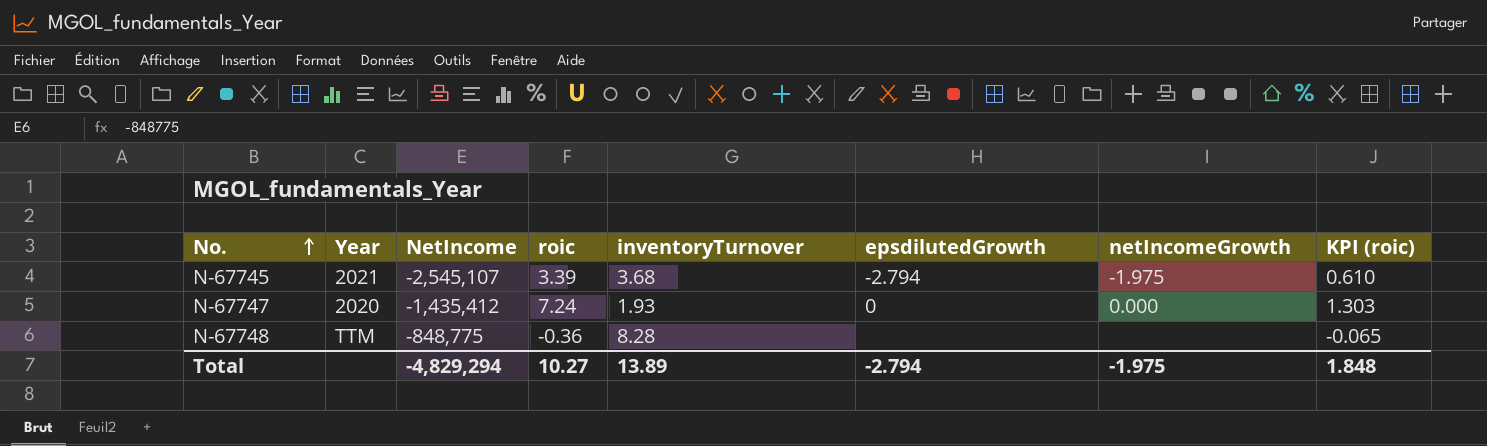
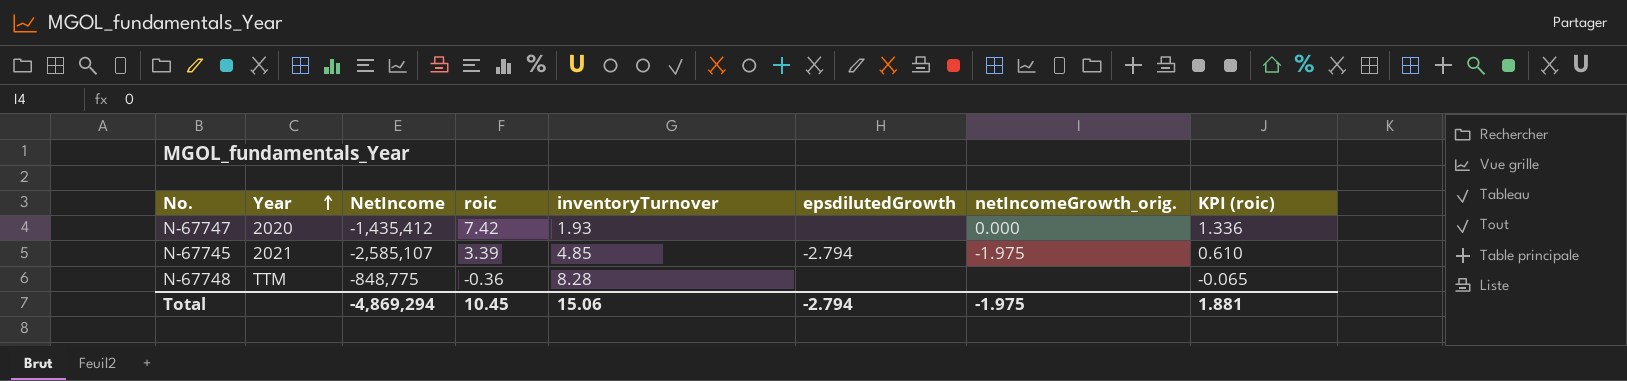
row order: No. ascending -> Year ascending
column name: netIncomeGrowth -> netIncomeGrowth_orig.
N-67747 | roic: 7.24 -> 7.42
N-67747 | epsdilutedGrowth: 0 -> none
N-67747 | KPI (roic): 1.303 -> 1.336
N-67745 | NetIncome: -2,545,107 -> -2,585,107
N-67745 | inventoryTurnover: 3.68 -> 4.85
Total | NetIncome: -4,829,294 -> -4,869,294
Total | roic: 10.27 -> 10.45
Total | inventoryTurnover: 13.89 -> 15.06
Total | KPI (roic): 1.848 -> 1.881

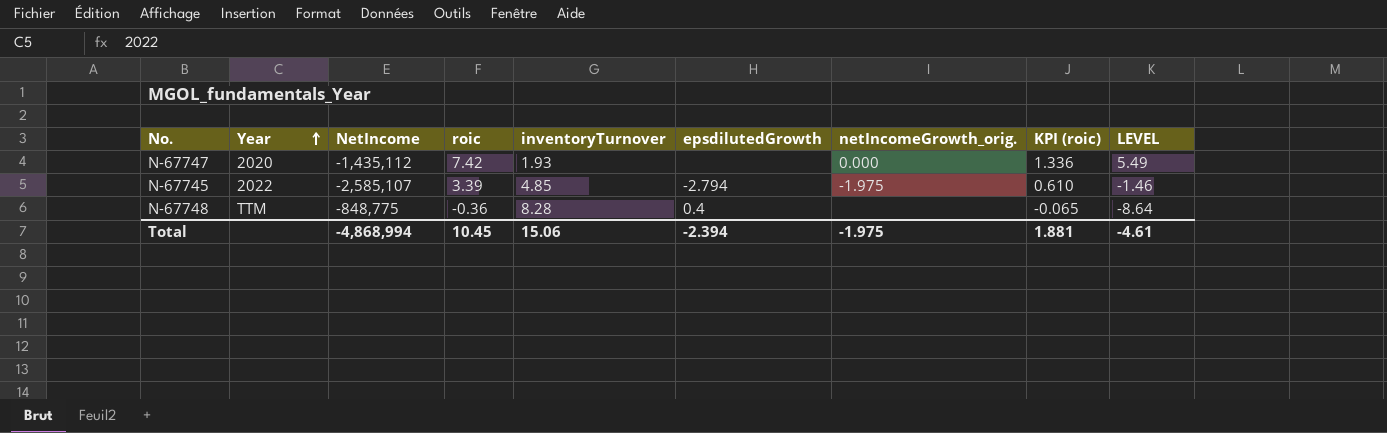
column LEVEL | formula: none -> [roic] - [inventoryTurnover]
N-67747 | NetIncome: -1,435,412 -> -1,435,112
N-67745 | Year: 2021 -> 2022
N-67748 | epsdilutedGrowth: none -> 0.4
Total | NetIncome: -4,869,294 -> -4,868,994
Total | epsdilutedGrowth: -2.794 -> -2.394

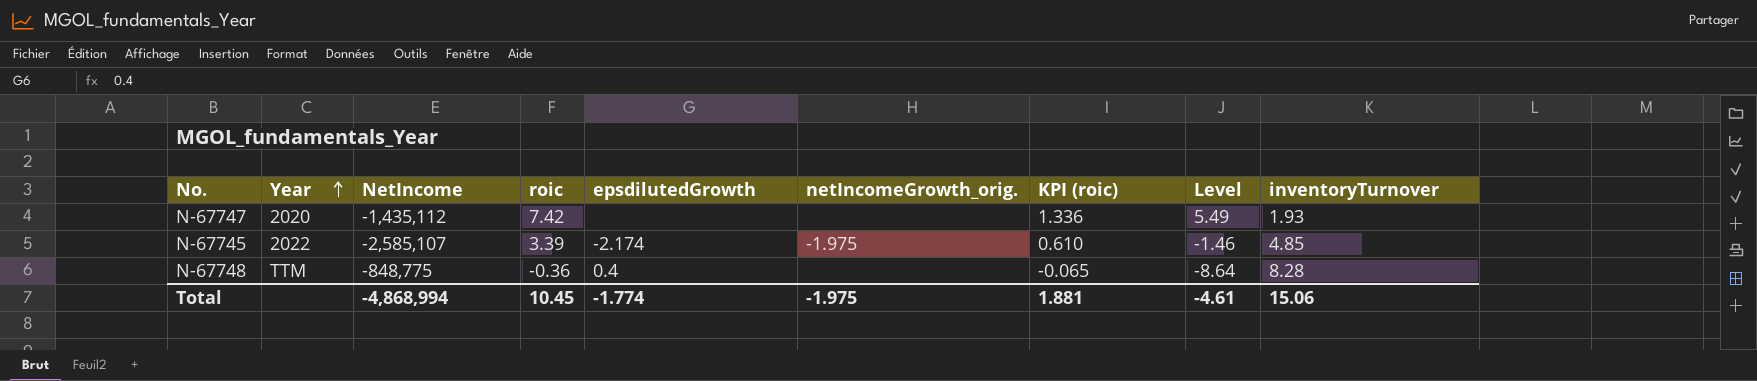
column name: LEVEL -> Level
column inventoryTurnover | position: 5 -> 9
N-67747 | netIncomeGrowth_orig.: 0.000 -> none
N-67745 | epsdilutedGrowth: -2.794 -> -2.174
Total | epsdilutedGrowth: -2.394 -> -1.774

